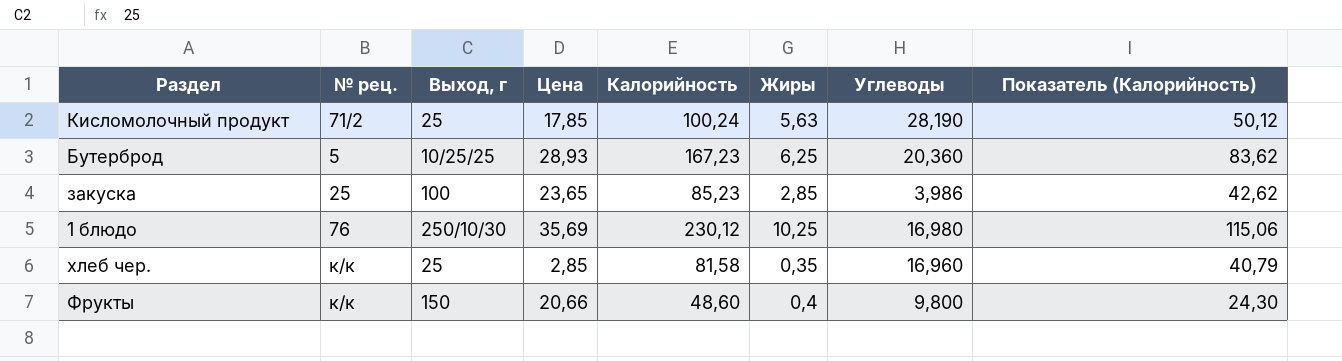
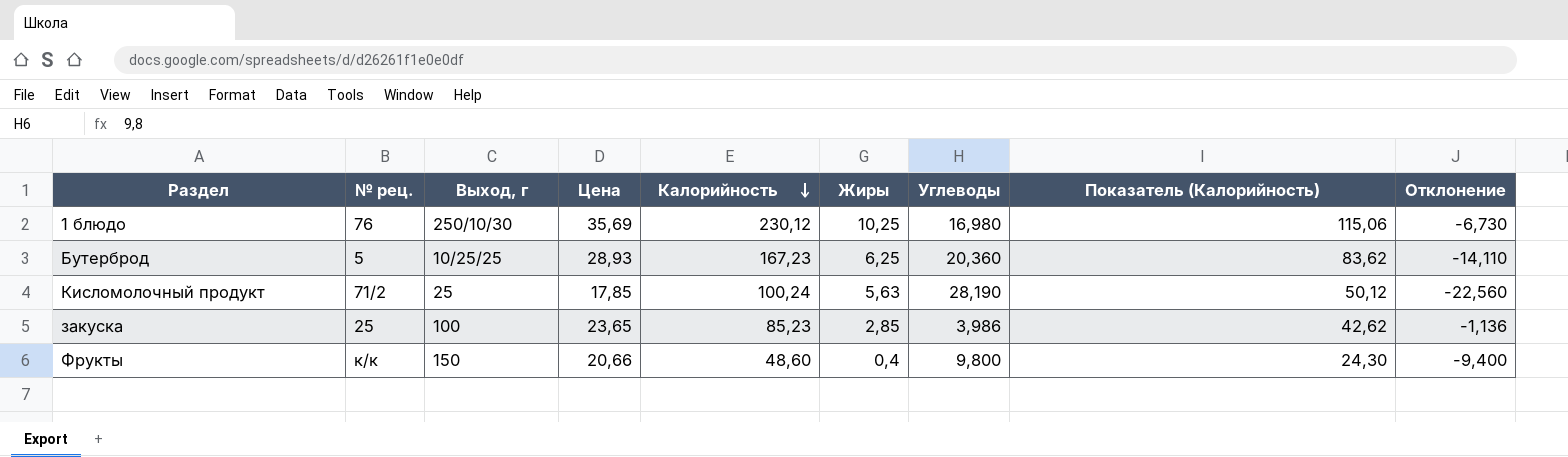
row order: none -> Калорийность descending
column Отклонение | formula: none -> [Жиры] - [Углеводы]
row хлеб чер.: к/к | 25 | 2,85 | 81,58 | 0,35 | 16,960 | 40,79 -> none

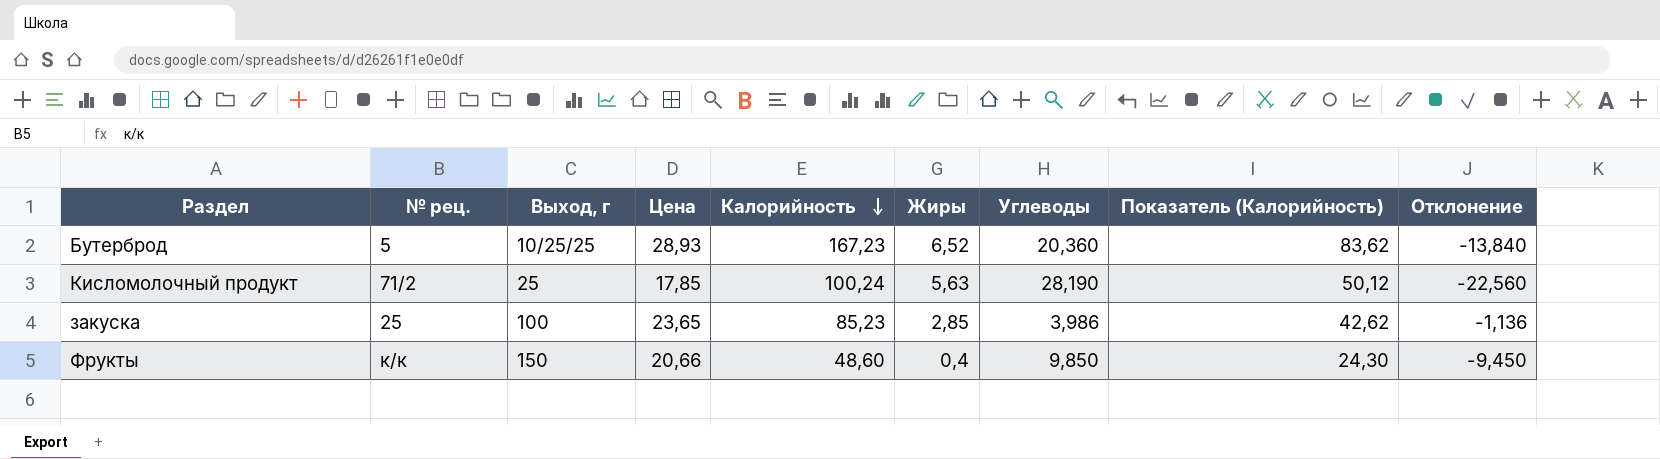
row 1 блюдо: 76 | 250/10/30 | 35,69 | 230,12 | 10,25 | 16,980 | 115,06 | -6,730 -> none
Бутерброд | Жиры: 6,25 -> 6,52
Бутерброд | Отклонение: -14,110 -> -13,840
Фрукты | Углеводы: 9,800 -> 9,850
Фрукты | Отклонение: -9,400 -> -9,450

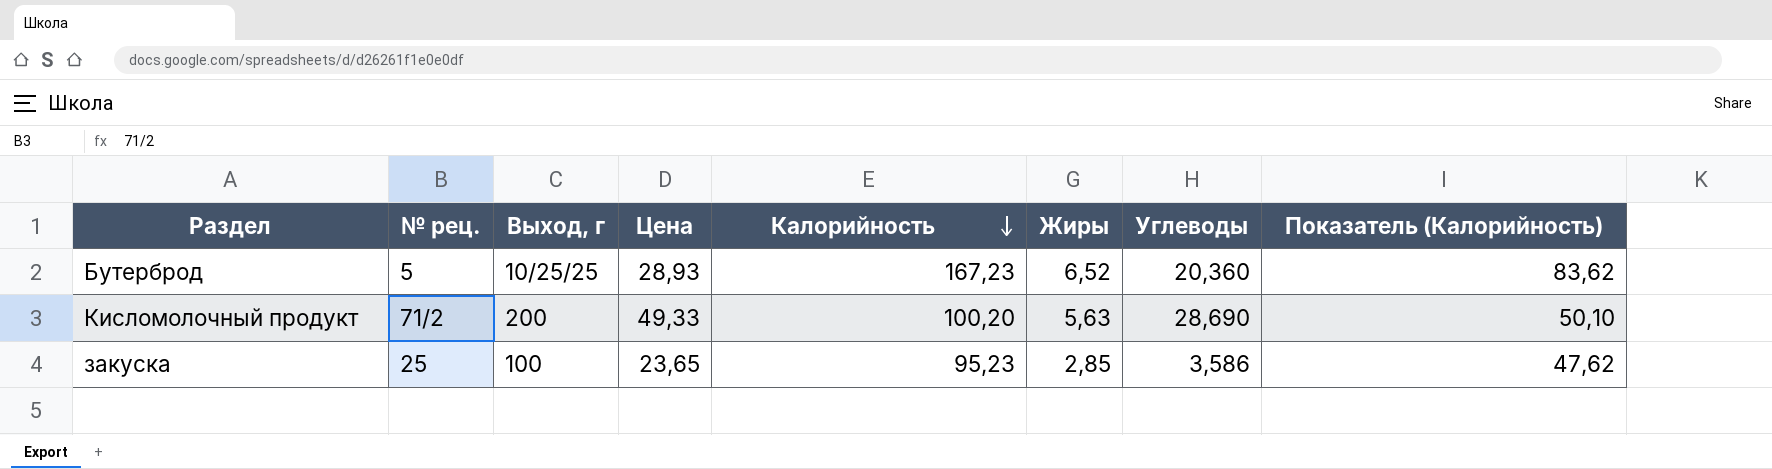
column Отклонение | formula: [Жиры] - [Углеводы] -> none
row Фрукты: к/к | 150 | 20,66 | 48,60 | 0,4 | 9,850 | 24,30 | -9,450 -> none
Кисломолочный продукт | Выход, г: 25 -> 200
Кисломолочный продукт | Цена: 17,85 -> 49,33
Кисломолочный продукт | Калорийность: 100,24 -> 100,20
Кисломолочный продукт | Углеводы: 28,190 -> 28,690
Кисломолочный продукт | Показатель (Калорийность): 50,12 -> 50,10
закуска | Калорийность: 85,23 -> 95,23
закуска | Углеводы: 3,986 -> 3,586
закуска | Показатель (Калорийность): 42,62 -> 47,62

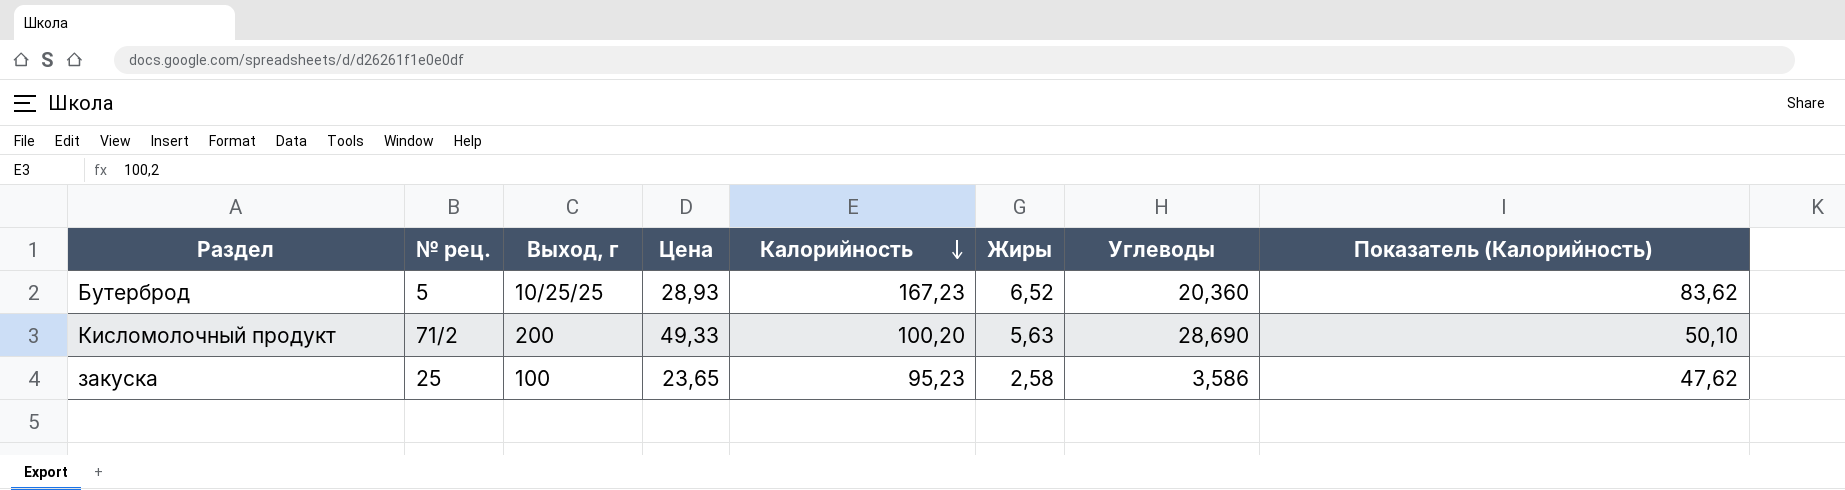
закуска | Жиры: 2,85 -> 2,58

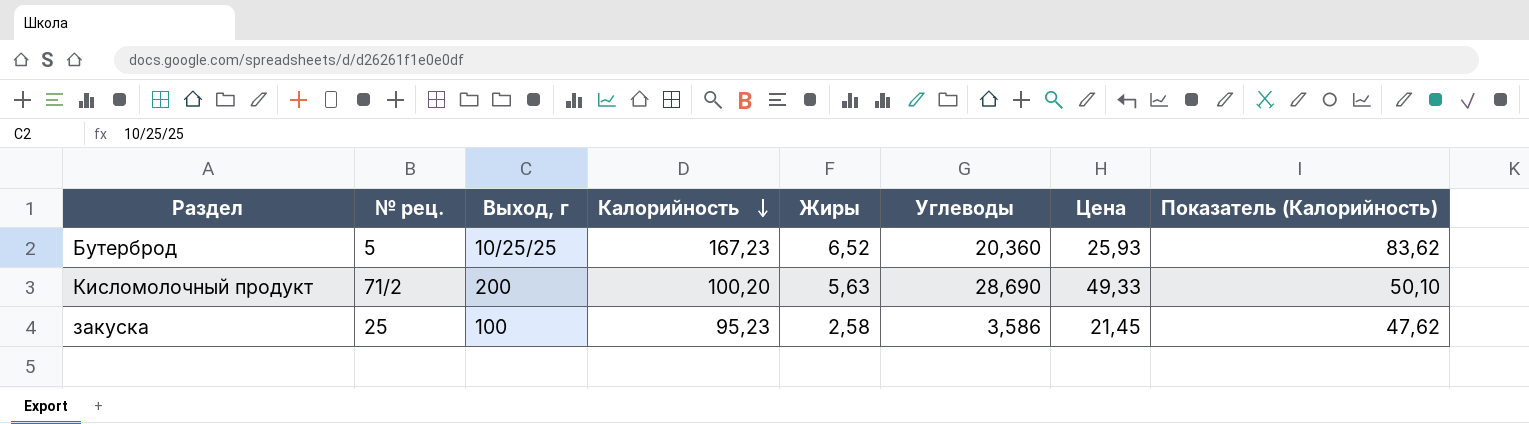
column Цена | position: 4 -> 7
Бутерброд | Цена: 28,93 -> 25,93
закуска | Цена: 23,65 -> 21,45

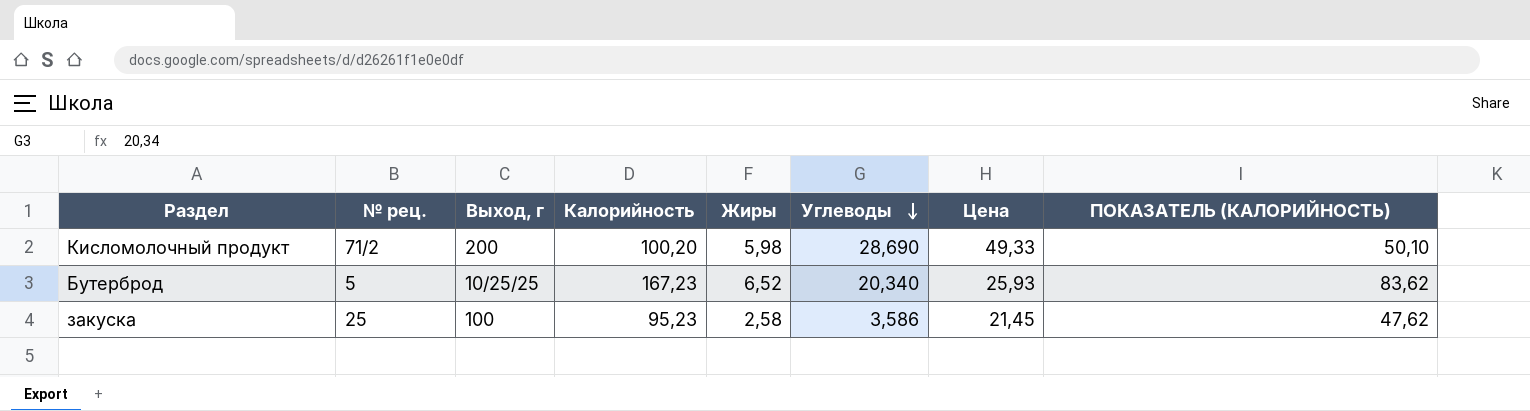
row order: Калорийность descending -> Углеводы descending
column name: Показатель (Калорийность) -> ПОКАЗАТЕЛЬ (КАЛОРИЙНОСТЬ)
Кисломолочный продукт | Жиры: 5,63 -> 5,98
Бутерброд | Углеводы: 20,360 -> 20,340

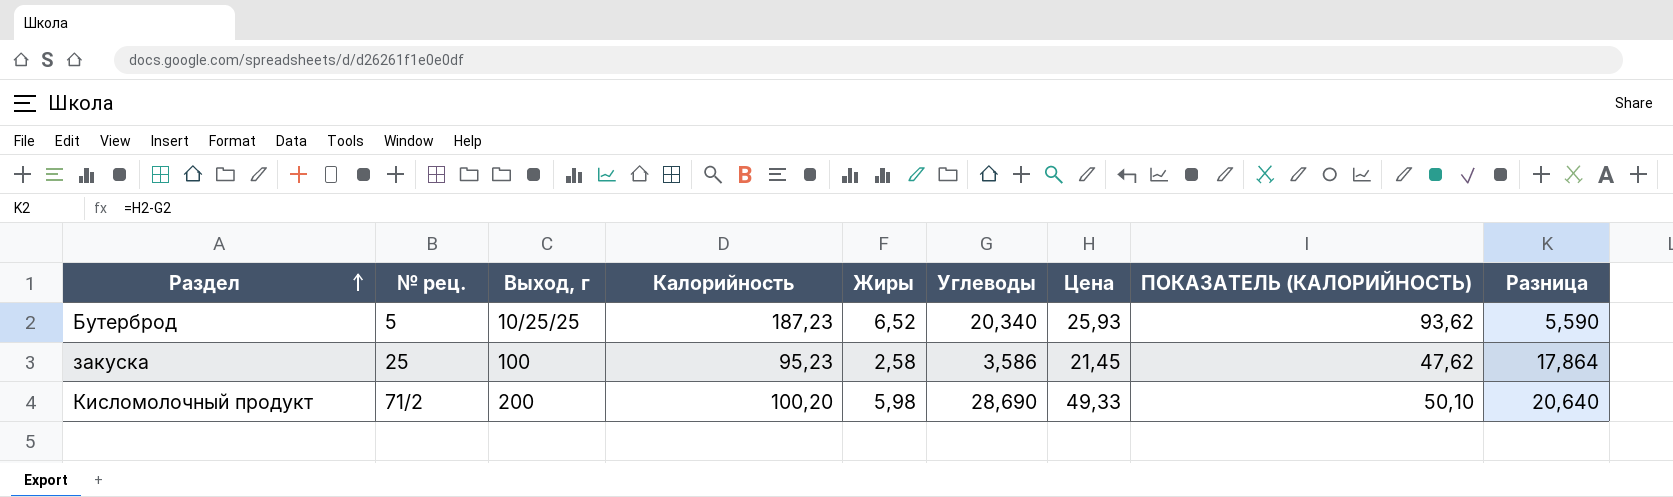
row order: Углеводы descending -> Раздел ascending
column Разница | formula: none -> [Цена] - [Углеводы]
Бутерброд | Калорийность: 167,23 -> 187,23
Бутерброд | ПОКАЗАТЕЛЬ (КАЛОРИЙНОСТЬ): 83,62 -> 93,62

